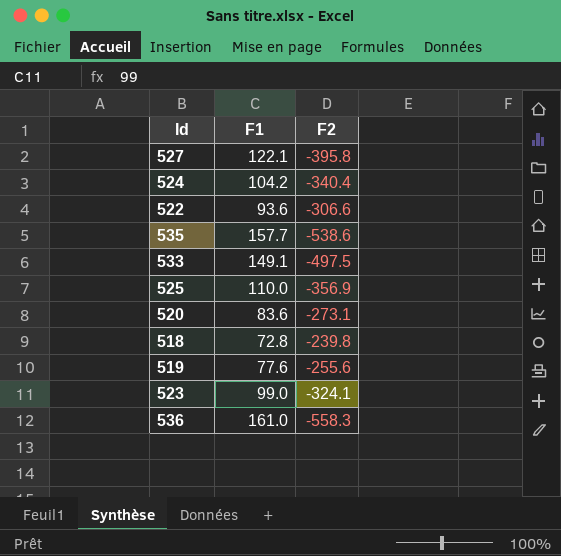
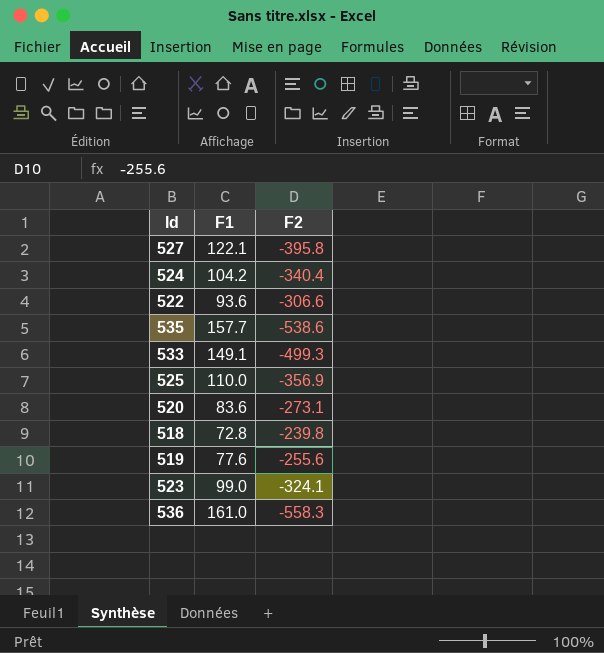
533 | F2: -497.5 -> -499.3

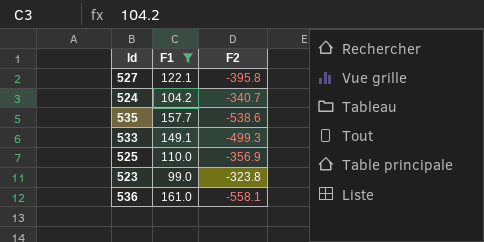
filter: none -> F1 >= 99.0
524 | F2: -340.4 -> -340.7
523 | F2: -324.1 -> -323.8
536 | F2: -558.3 -> -558.1

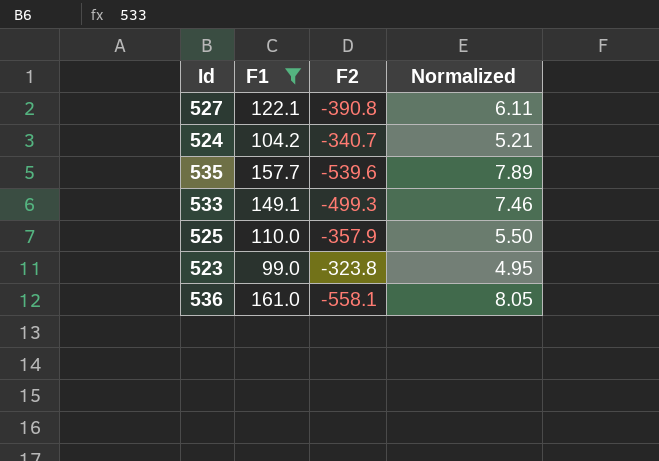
column Normalized | formula: none -> [F1] * 0.05
527 | F2: -395.8 -> -390.8
535 | F2: -538.6 -> -539.6
525 | F2: -356.9 -> -357.9

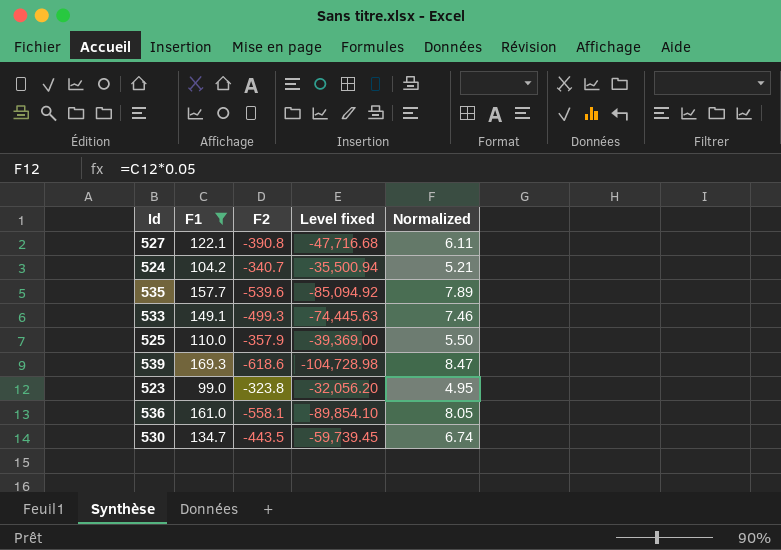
column Level fixed | formula: none -> [F1] * [F2]
row 539: none -> 169.3 | -618.6 | -104,728.98 | 8.47
row 530: none -> 134.7 | -443.5 | -59,739.45 | 6.74

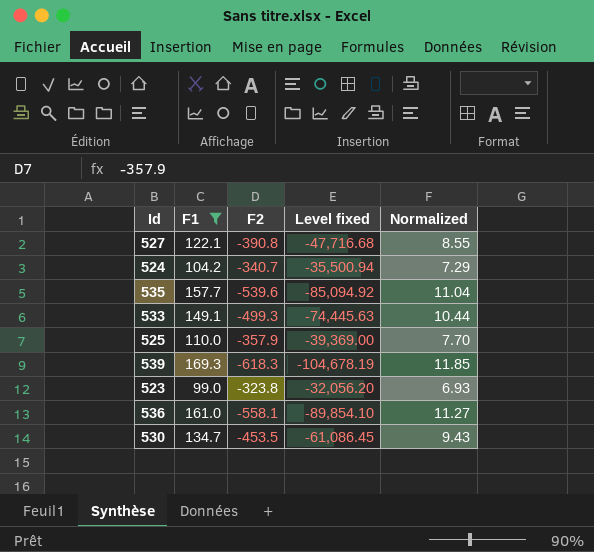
column Normalized | formula: [F1] * 0.05 -> [F1] * 0.07
539 | F2: -618.6 -> -618.3
539 | Level fixed: -104,728.98 -> -104,678.19
530 | F2: -443.5 -> -453.5
530 | Level fixed: -59,739.45 -> -61,086.45

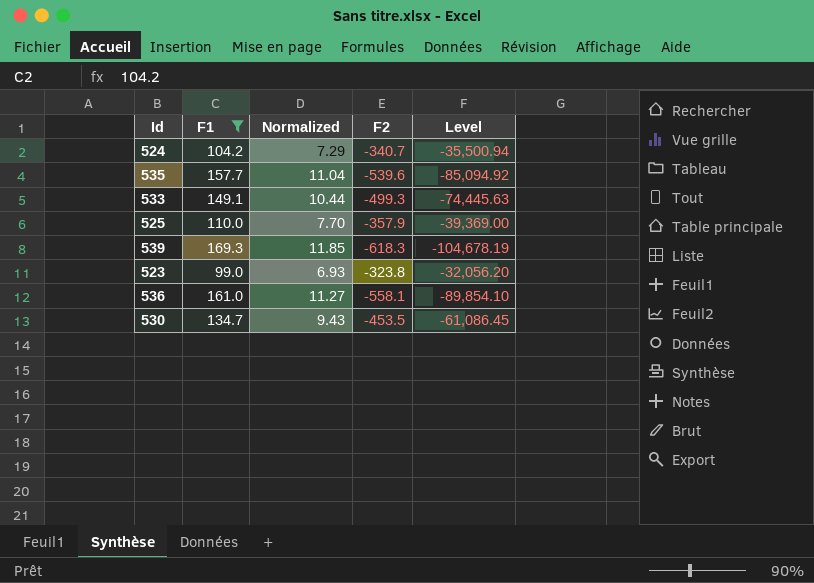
column Normalized | position: 5 -> 3
column name: Level fixed -> Level
row 527: 122.1 | -390.8 | -47,716.68 | 8.55 -> none

